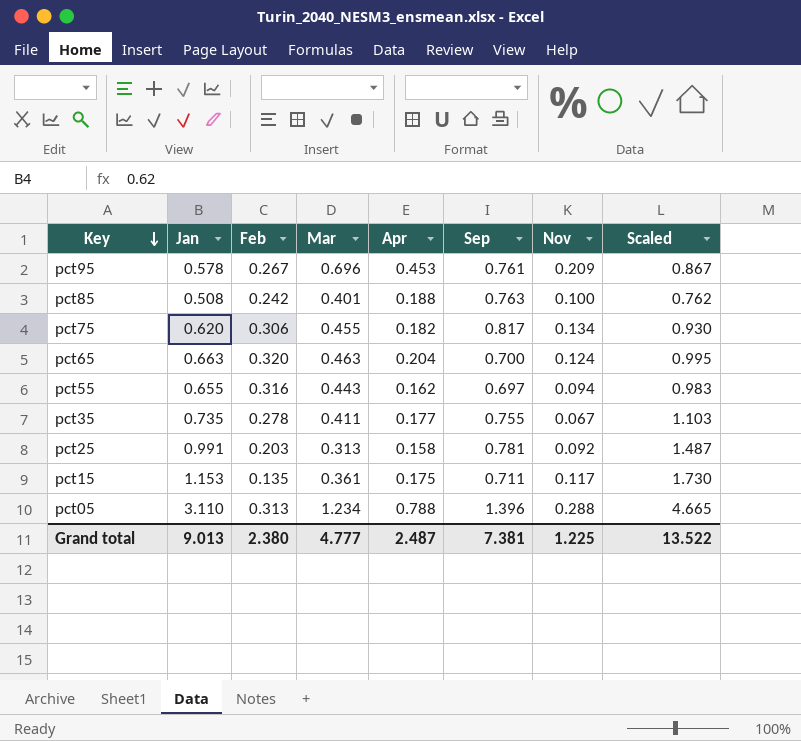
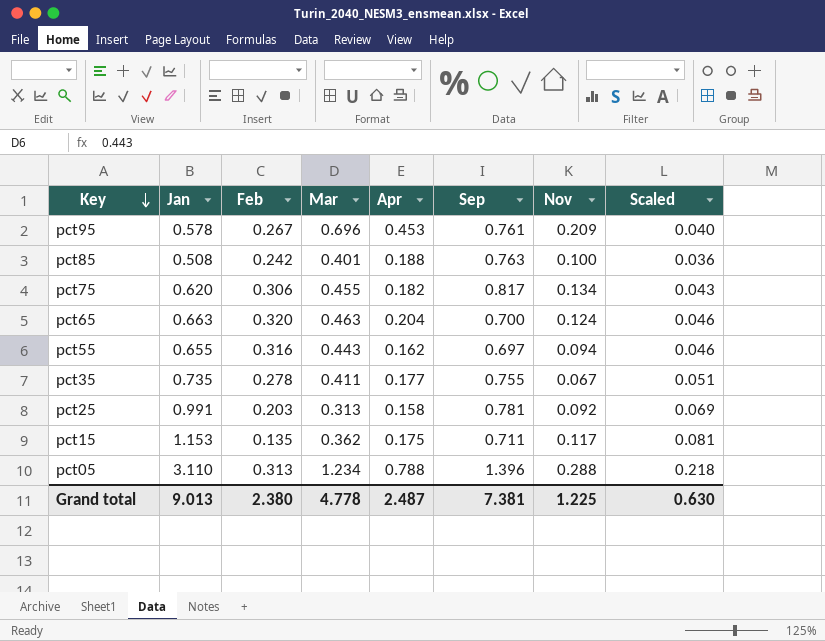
column Scaled | formula: [Jan] * 1.5 -> [Jan] * 0.07
pct15 | Mar: 0.361 -> 0.362
Grand total | Mar: 4.777 -> 4.778
Grand total | Scaled: 13.522 -> 0.630

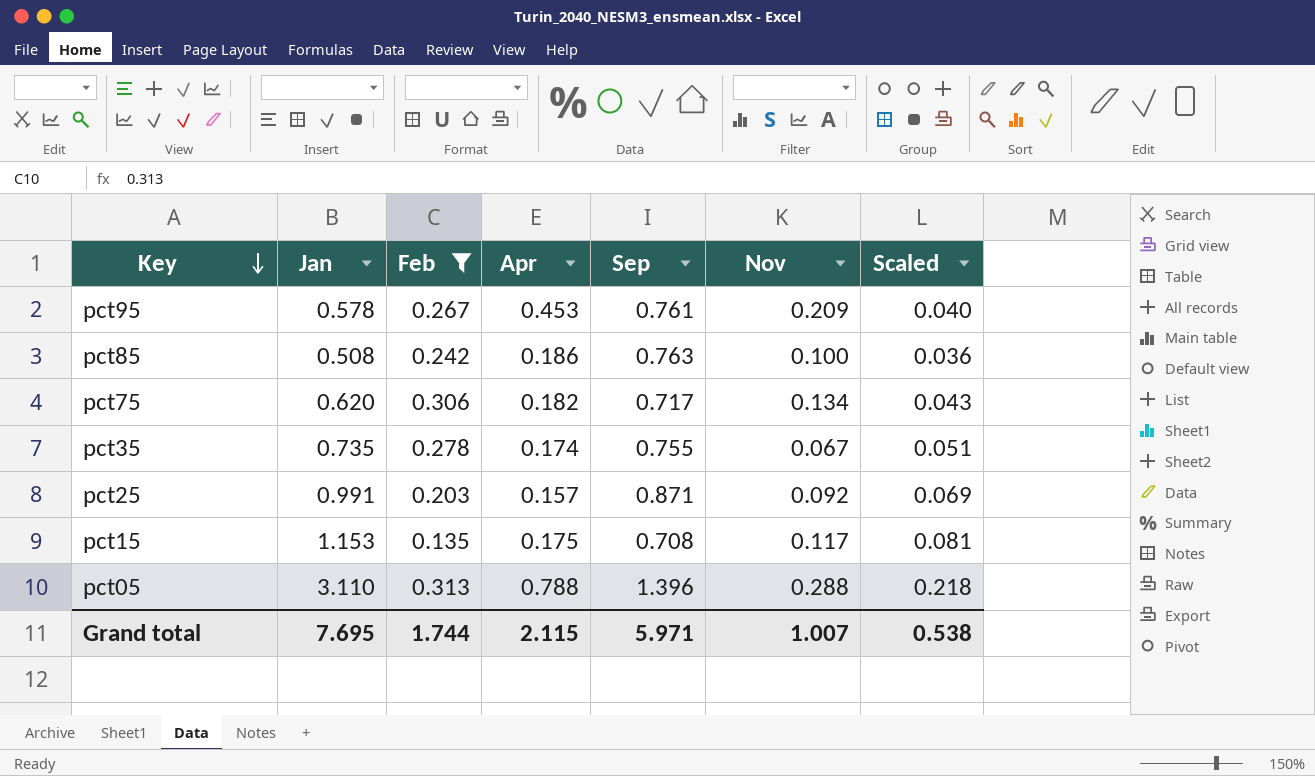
filter: none -> Feb <= 0.313
column Mar | position: 4 -> none
pct85 | Apr: 0.188 -> 0.186
pct75 | Sep: 0.817 -> 0.717
pct35 | Apr: 0.177 -> 0.174
pct25 | Apr: 0.158 -> 0.157
pct25 | Sep: 0.781 -> 0.871
pct15 | Sep: 0.711 -> 0.708
Grand total | Jan: 9.013 -> 7.695
Grand total | Feb: 2.380 -> 1.744
Grand total | Apr: 2.487 -> 2.115
Grand total | Sep: 7.381 -> 5.971
Grand total | Nov: 1.225 -> 1.007
Grand total | Scaled: 0.630 -> 0.538

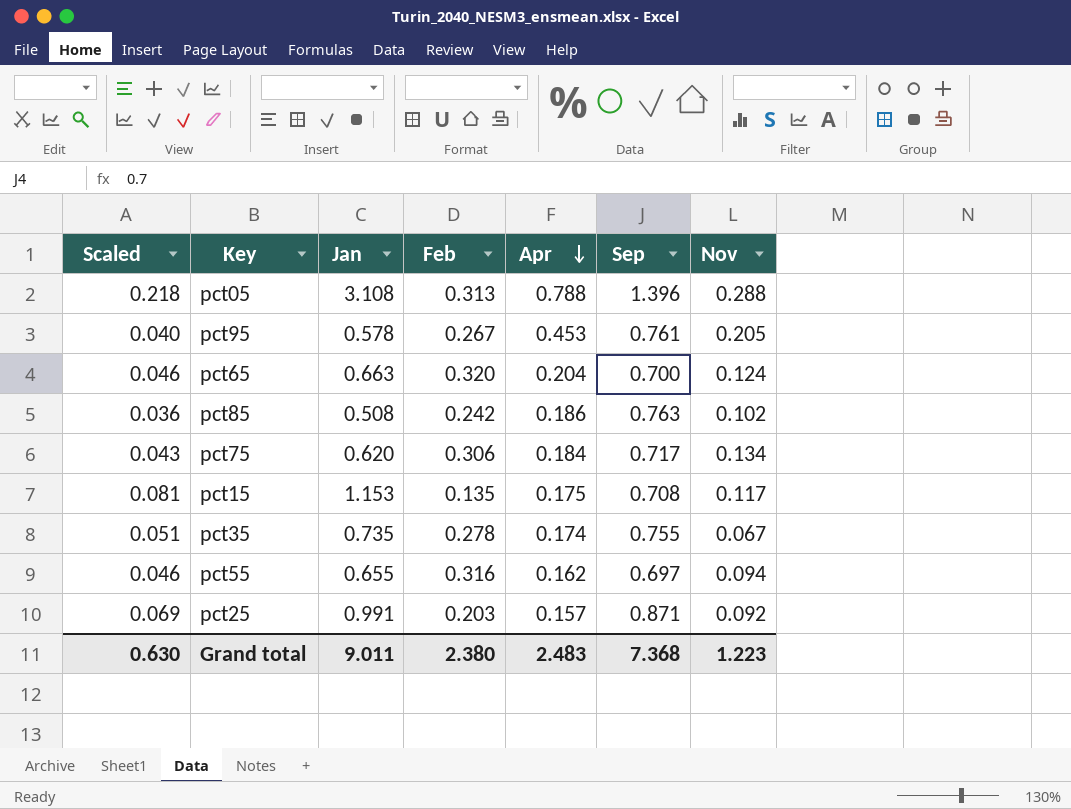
filter: Feb <= 0.313 -> none
row order: Key descending -> Apr descending
column Scaled | position: 7 -> 1
pct05 | Jan: 3.110 -> 3.108
pct95 | Nov: 0.209 -> 0.205
pct85 | Nov: 0.100 -> 0.102
pct75 | Apr: 0.182 -> 0.184
Grand total | Scaled: 0.538 -> 0.630
Grand total | Jan: 7.695 -> 9.011
Grand total | Feb: 1.744 -> 2.380
Grand total | Apr: 2.115 -> 2.483
Grand total | Sep: 5.971 -> 7.368
Grand total | Nov: 1.007 -> 1.223

